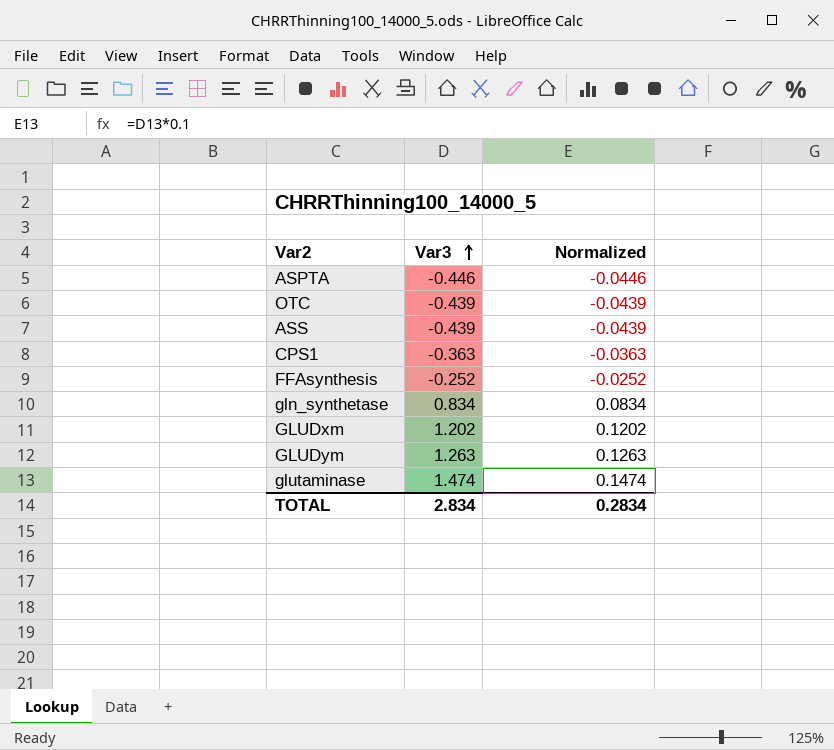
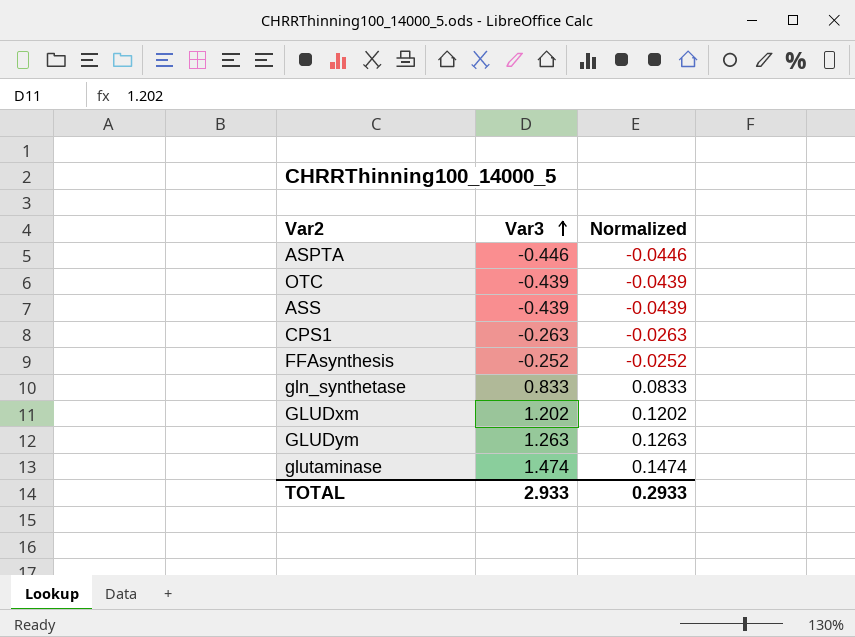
CPS1 | Var3: -0.363 -> -0.263
CPS1 | Normalized: -0.0363 -> -0.0263
gln_synthetase | Var3: 0.834 -> 0.833
gln_synthetase | Normalized: 0.0834 -> 0.0833
TOTAL | Var3: 2.834 -> 2.933
TOTAL | Normalized: 0.2834 -> 0.2933

